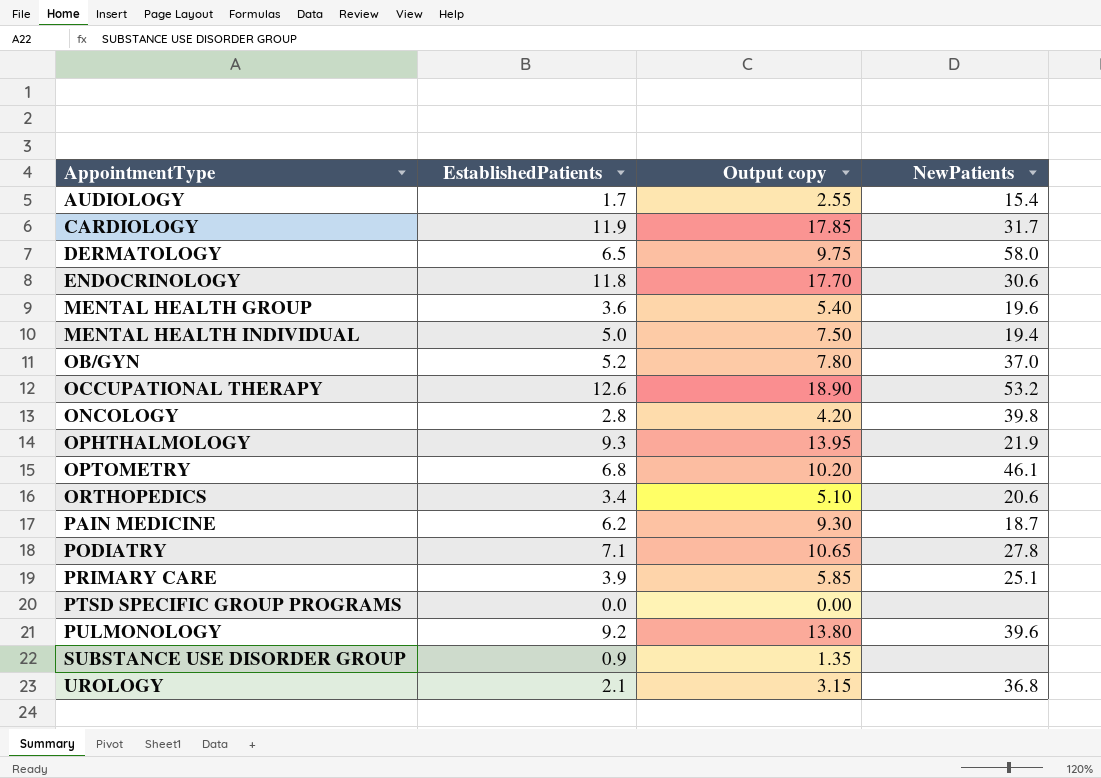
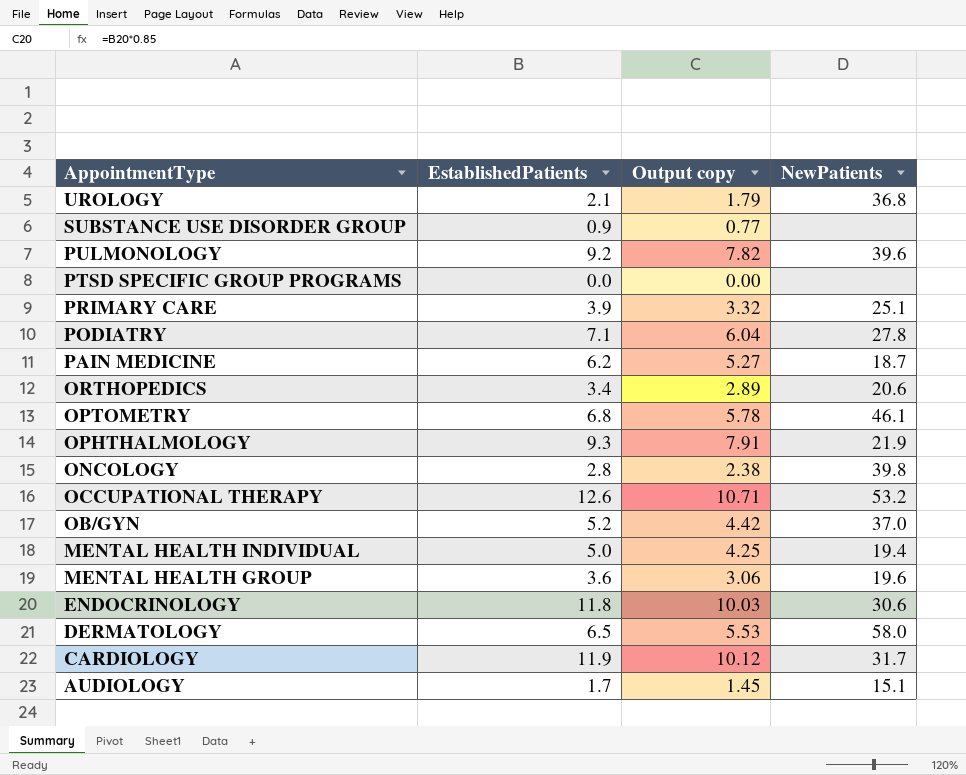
row order: AppointmentType ascending -> AppointmentType descending
column Output copy | formula: [EstablishedPatients] * 1.5 -> [EstablishedPatients] * 0.85
AUDIOLOGY | NewPatients: 15.4 -> 15.1

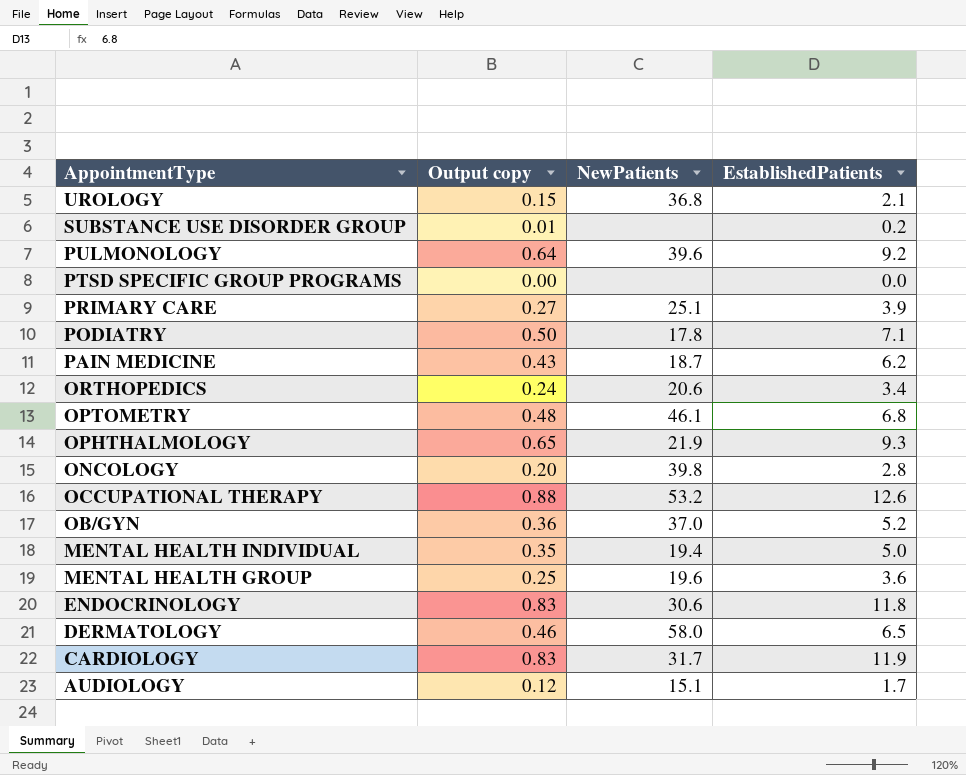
column Output copy | formula: [EstablishedPatients] * 0.85 -> [EstablishedPatients] * 0.07
column EstablishedPatients | position: 2 -> 4
SUBSTANCE USE DISORDER GROUP | EstablishedPatients: 0.9 -> 0.2
PODIATRY | NewPatients: 27.8 -> 17.8

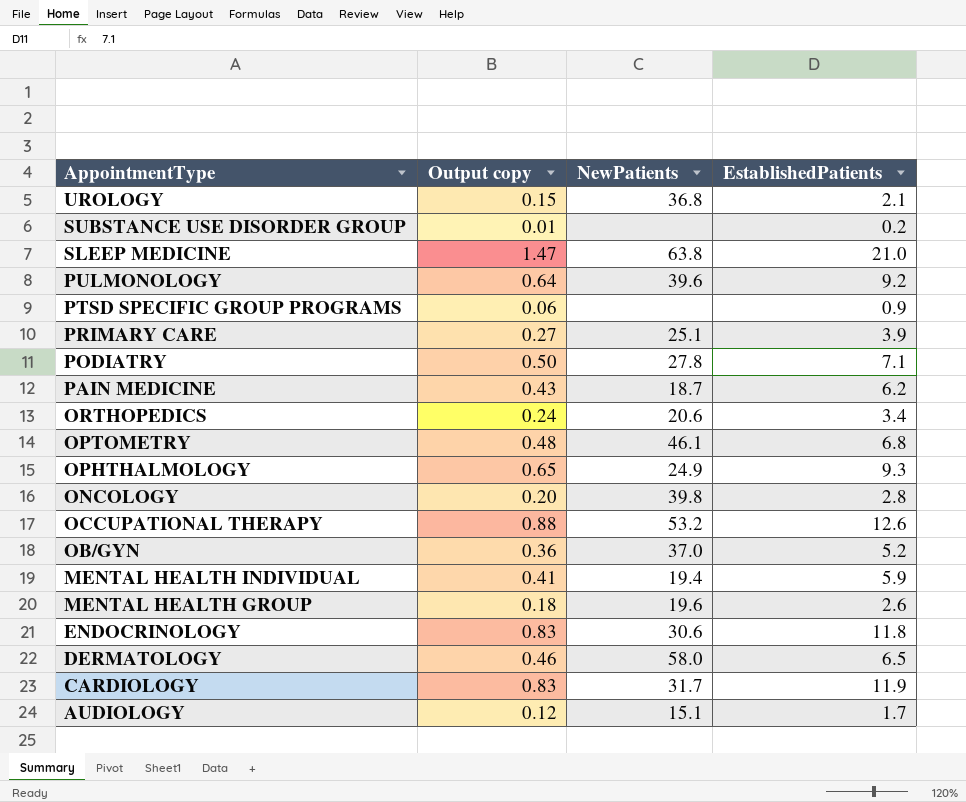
row SLEEP MEDICINE: none -> 1.47 | 63.8 | 21.0
PTSD SPECIFIC GROUP PROGRAMS | Output copy: 0.00 -> 0.06
PTSD SPECIFIC GROUP PROGRAMS | EstablishedPatients: 0.0 -> 0.9
PODIATRY | NewPatients: 17.8 -> 27.8
OPHTHALMOLOGY | NewPatients: 21.9 -> 24.9
MENTAL HEALTH INDIVIDUAL | Output copy: 0.35 -> 0.41
MENTAL HEALTH INDIVIDUAL | EstablishedPatients: 5.0 -> 5.9
MENTAL HEALTH GROUP | Output copy: 0.25 -> 0.18
MENTAL HEALTH GROUP | EstablishedPatients: 3.6 -> 2.6

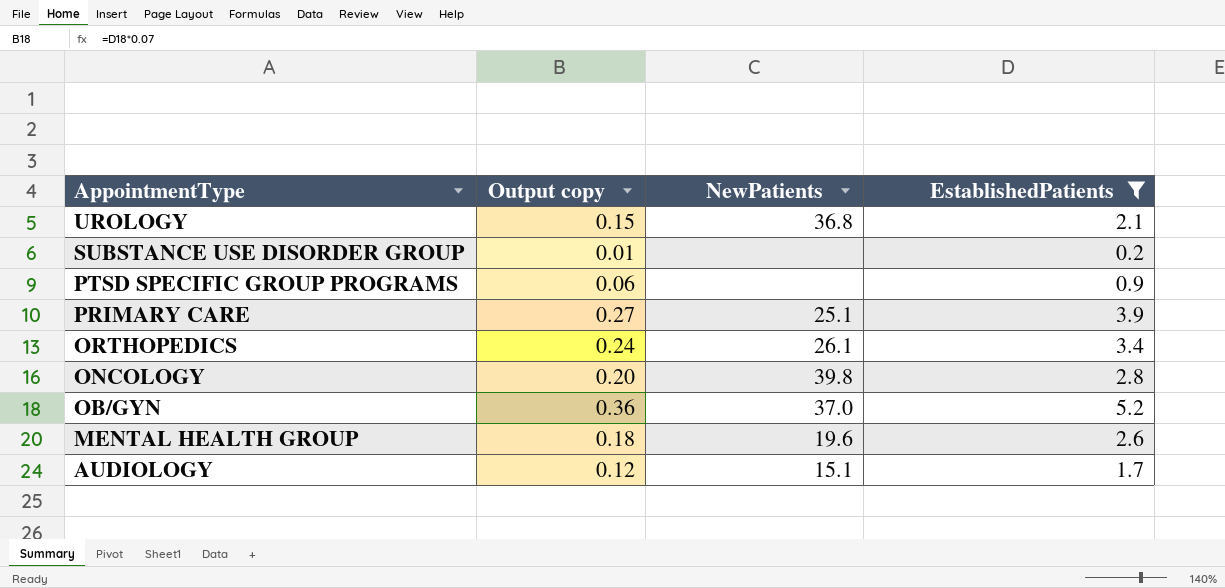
filter: none -> EstablishedPatients <= 5.2
ORTHOPEDICS | NewPatients: 20.6 -> 26.1

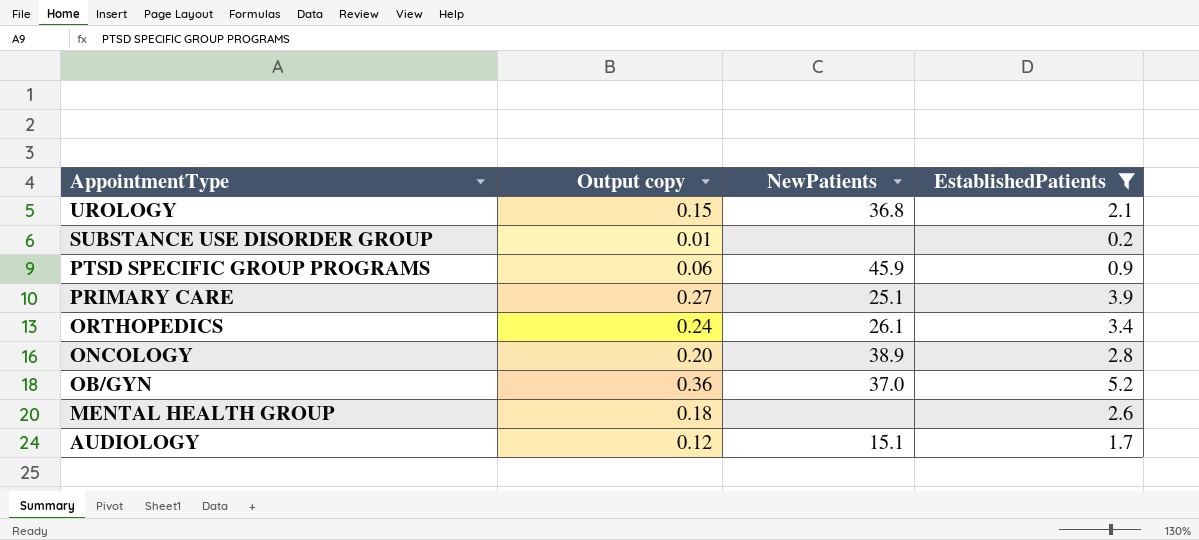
PTSD SPECIFIC GROUP PROGRAMS | NewPatients: none -> 45.9
ONCOLOGY | NewPatients: 39.8 -> 38.9
MENTAL HEALTH GROUP | NewPatients: 19.6 -> none

